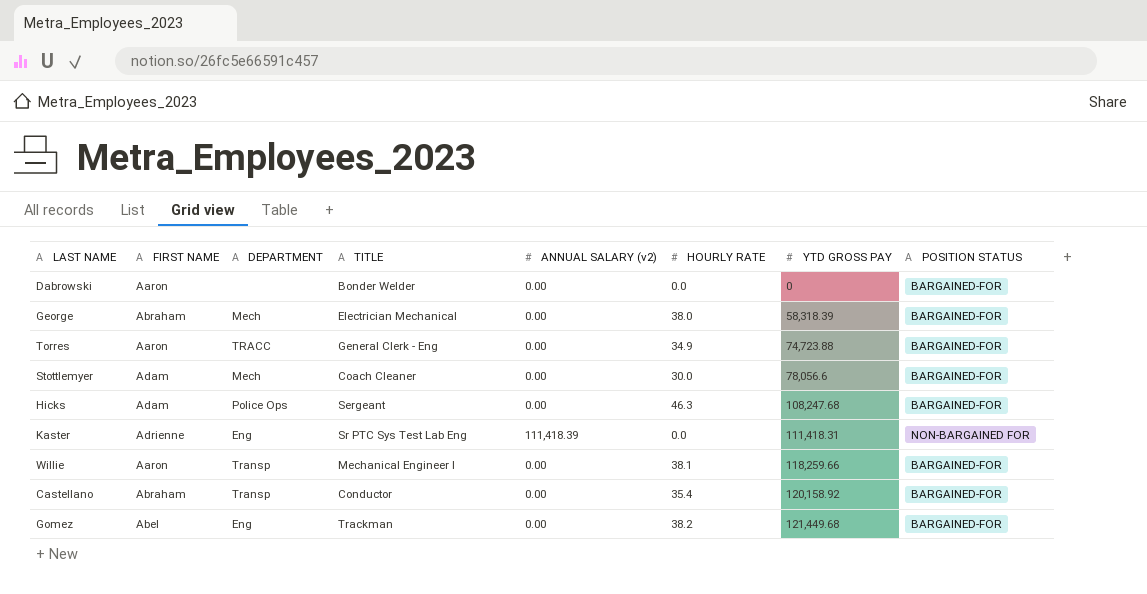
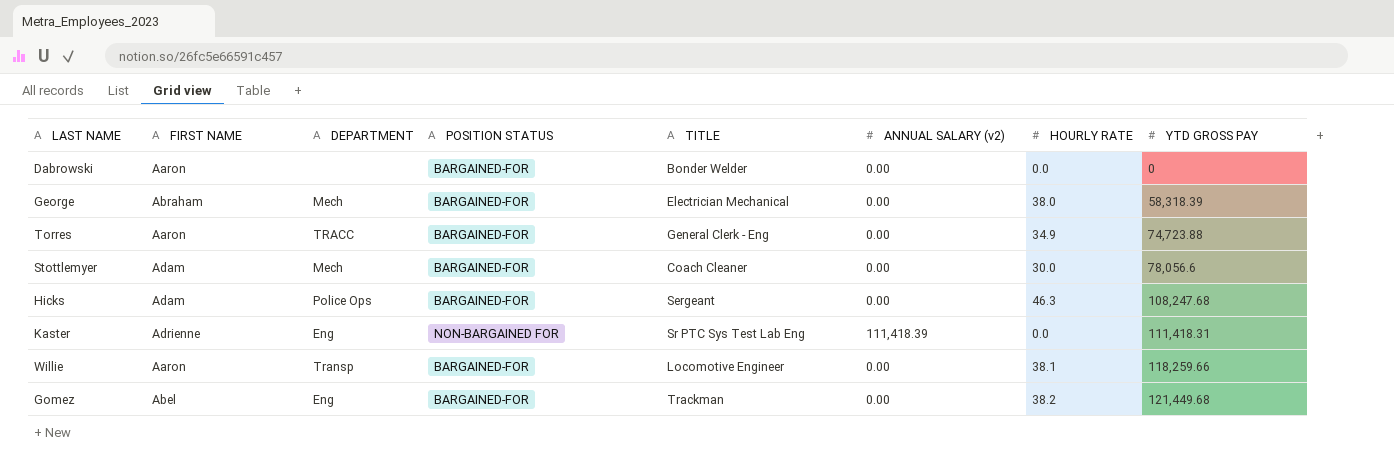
column POSITION STATUS | position: 8 -> 4
row Castellano: Abraham | Transp | Conductor | 0.00 | 35.4 | 120,158.92 | BARGAINED-FOR -> none
Willie | TITLE: Mechanical Engineer I -> Locomotive Engineer

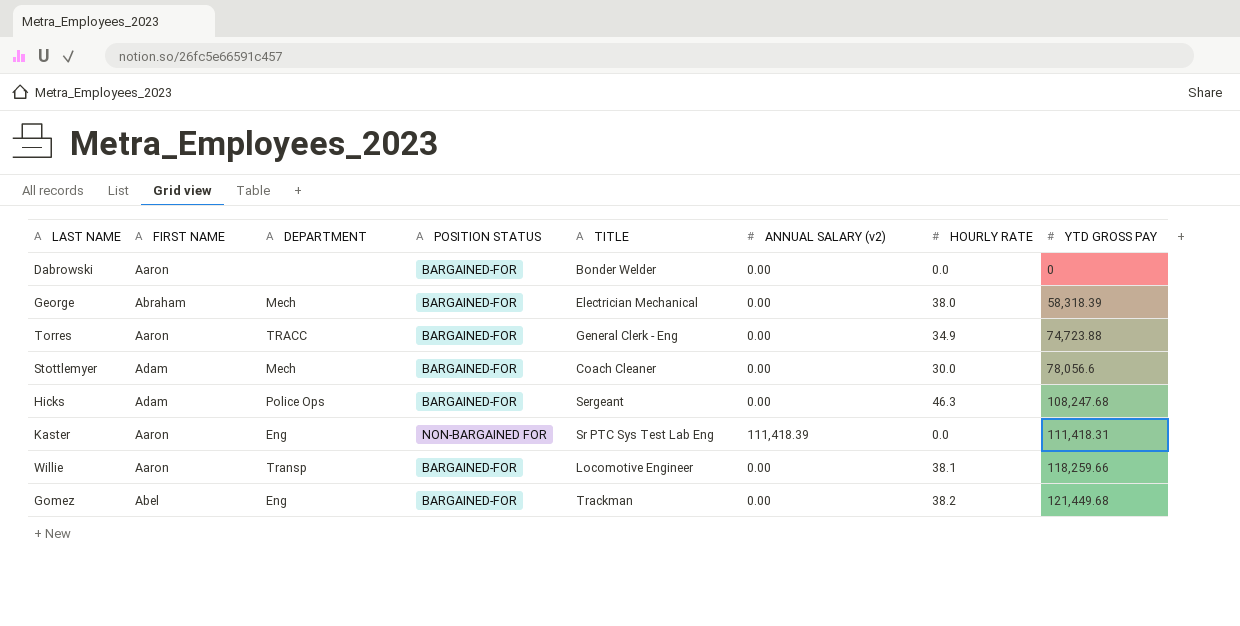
Kaster | FIRST NAME: Adrienne -> Aaron

